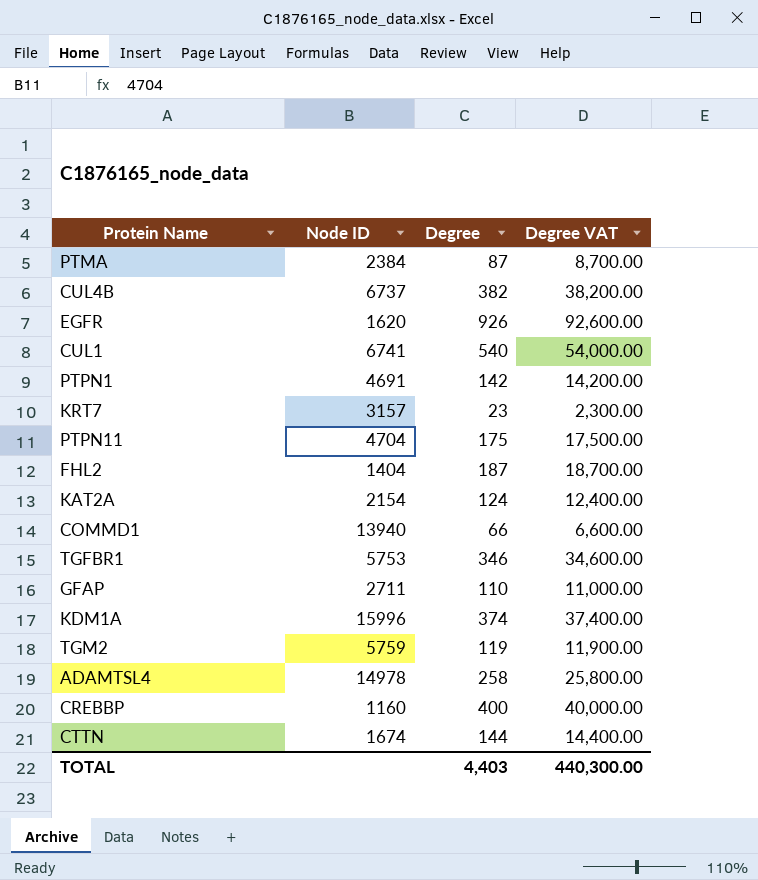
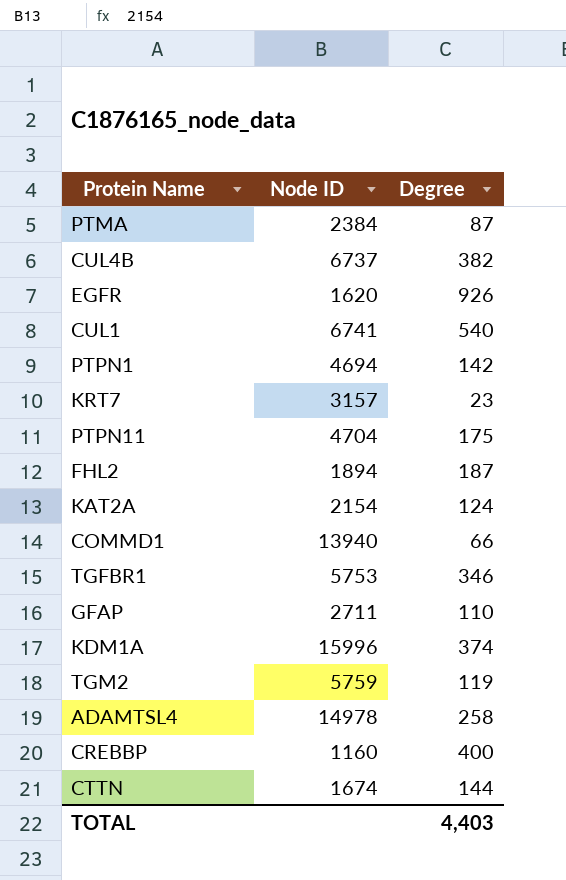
column Degree VAT | formula: [Degree] * 100 -> none
PTPN1 | Node ID: 4691 -> 4694
FHL2 | Node ID: 1404 -> 1894

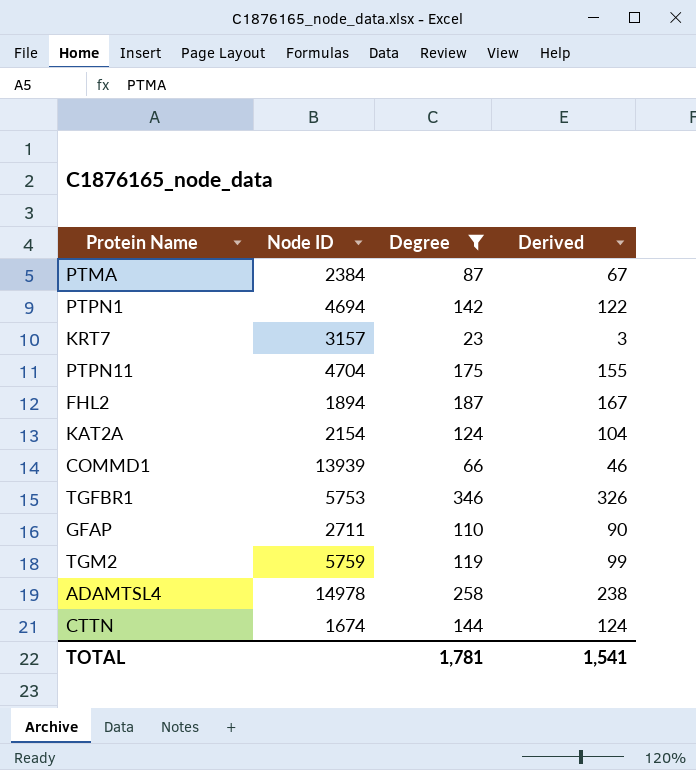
filter: none -> Degree <= 346
column Derived | formula: none -> [Degree] - 20
COMMD1 | Node ID: 13940 -> 13939
TOTAL | Degree: 4,403 -> 1,781

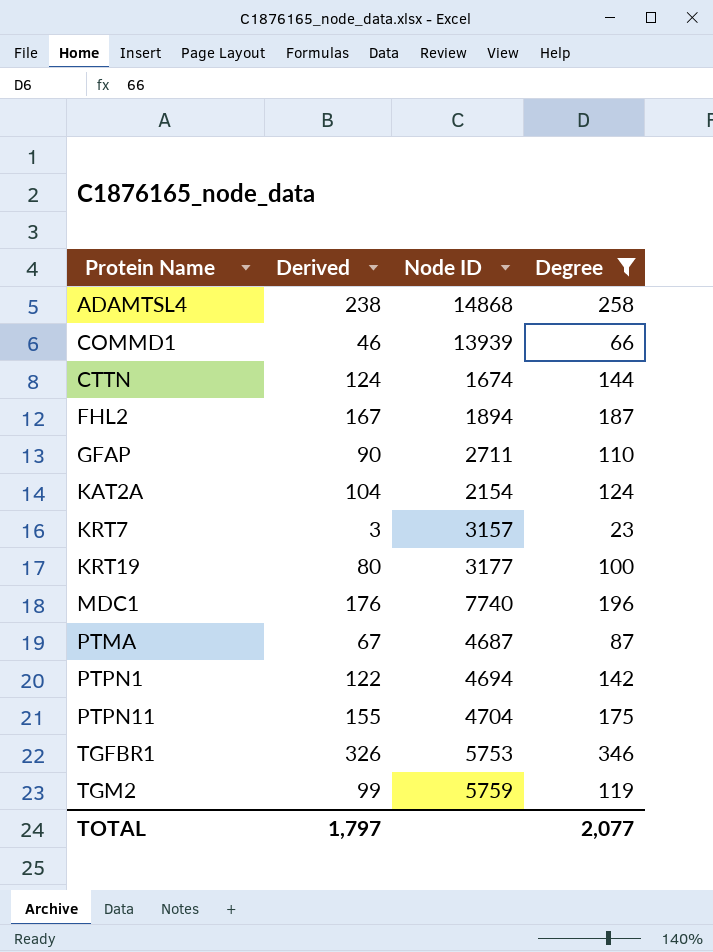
row order: none -> Protein Name ascending
column Derived | position: 4 -> 2
ADAMTSL4 | Node ID: 14978 -> 14868
row KRT19: none -> 80 | 3177 | 100
row MDC1: none -> 176 | 7740 | 196
PTMA | Node ID: 2384 -> 4687
TOTAL | Derived: 1,541 -> 1,797
TOTAL | Degree: 1,781 -> 2,077

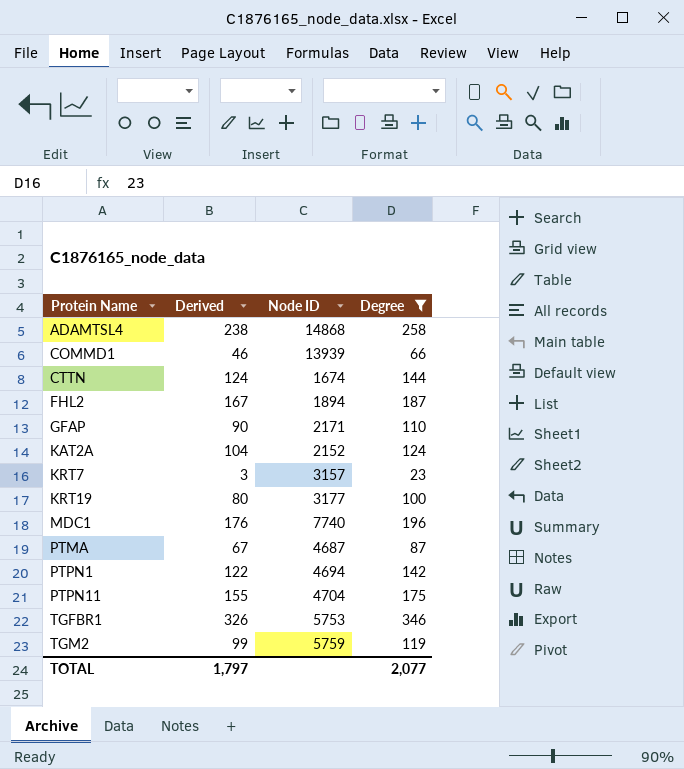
GFAP | Node ID: 2711 -> 2171
KAT2A | Node ID: 2154 -> 2152

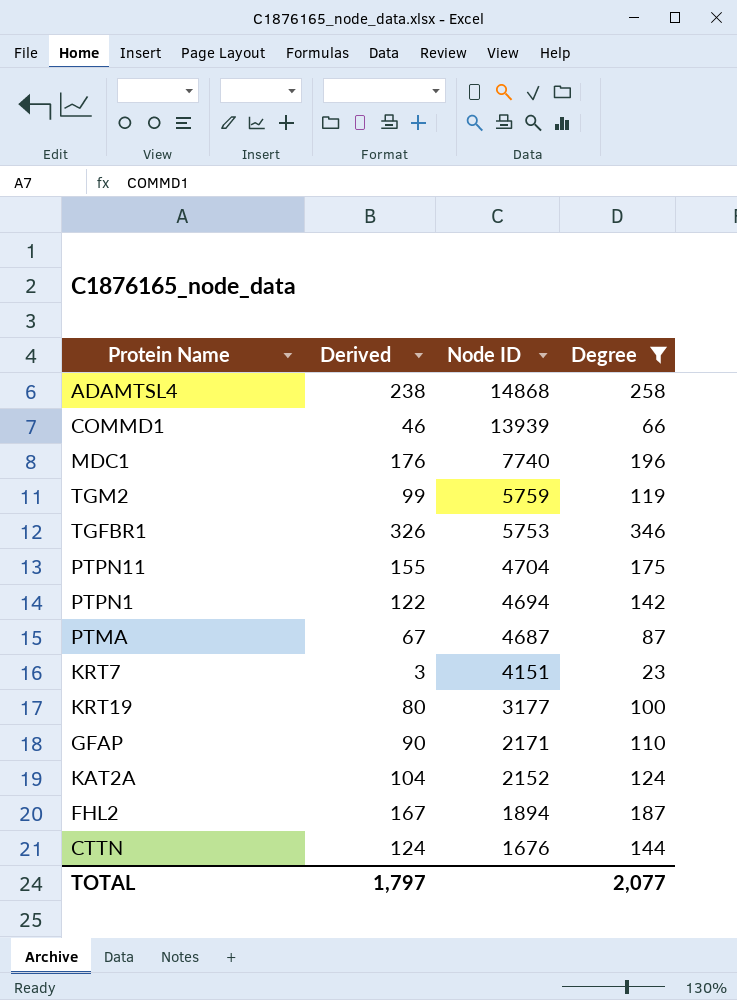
row order: Protein Name ascending -> Node ID descending
KRT7 | Node ID: 3157 -> 4151
CTTN | Node ID: 1674 -> 1676

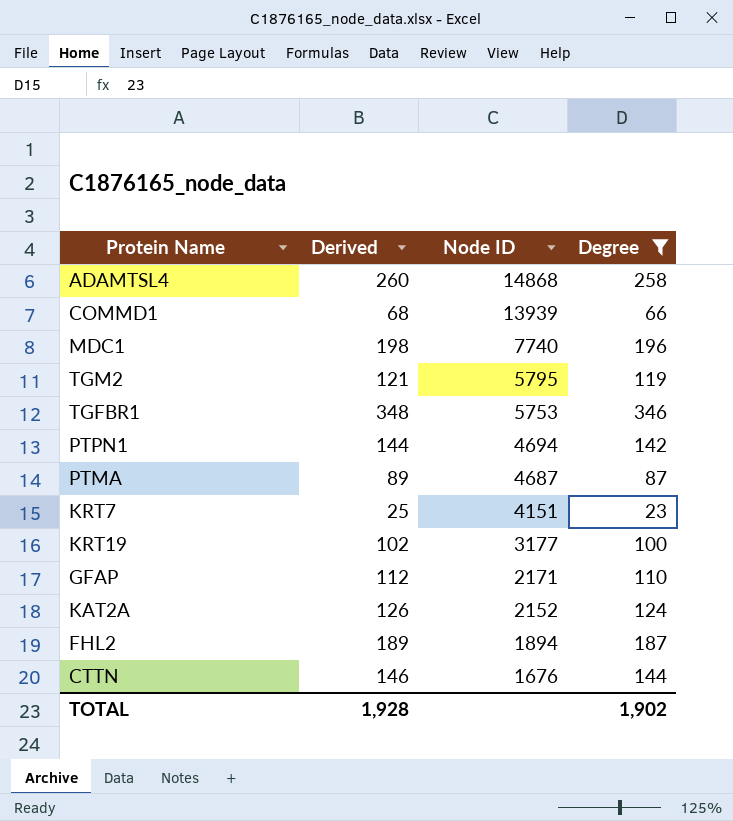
column Derived | formula: [Degree] - 20 -> [Degree] + 2
row PTPN11: 155 | 4704 | 175 -> none
TGM2 | Node ID: 5759 -> 5795
TOTAL | Derived: 1,797 -> 1,928
TOTAL | Degree: 2,077 -> 1,902

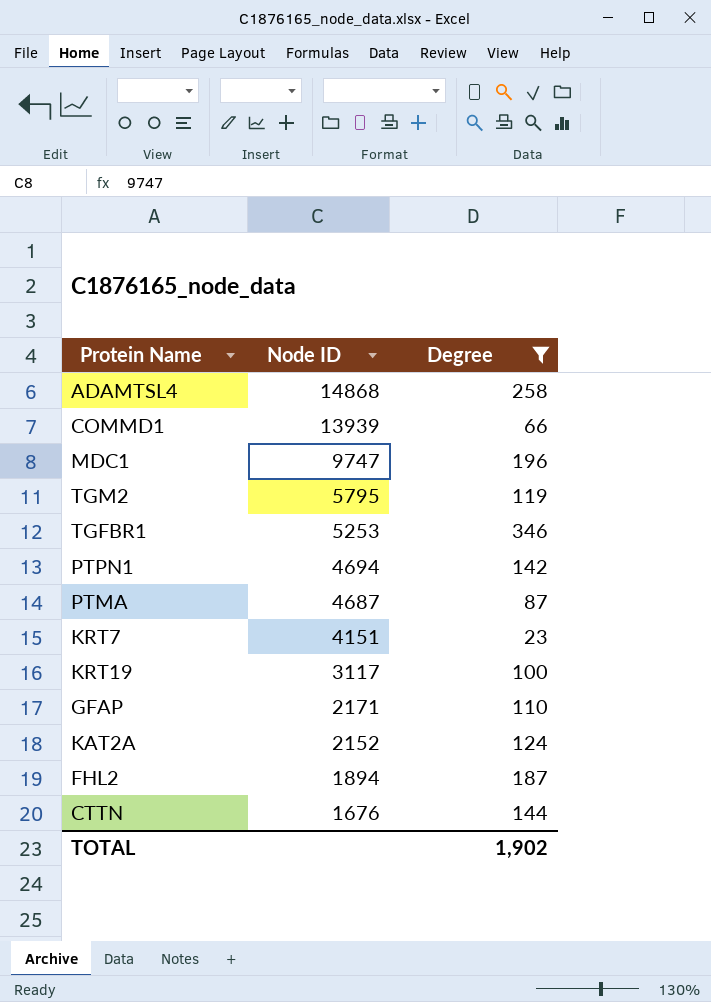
column Derived | formula: [Degree] + 2 -> none
MDC1 | Node ID: 7740 -> 9747
TGFBR1 | Node ID: 5753 -> 5253
KRT19 | Node ID: 3177 -> 3117

